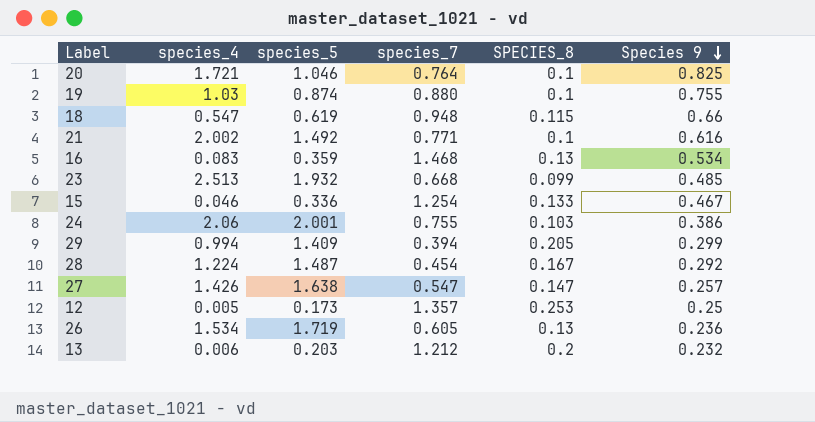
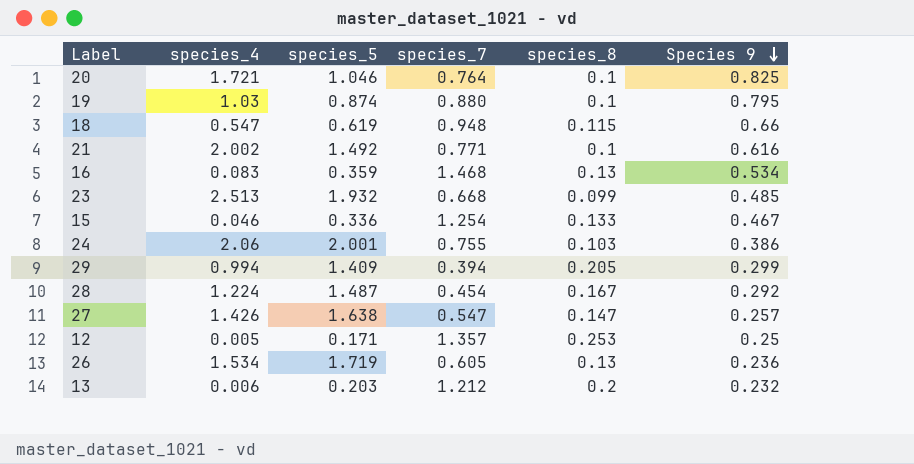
column name: SPECIES_8 -> species_8
19 | Species 9: 0.755 -> 0.795
12 | species_5: 0.173 -> 0.171

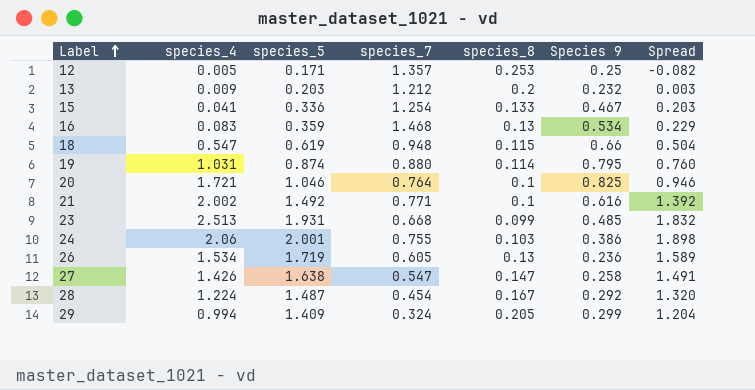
row order: Species 9 descending -> Label ascending
column Spread | formula: none -> [species_5] - [species_8]
13 | species_4: 0.006 -> 0.009
15 | species_4: 0.046 -> 0.041
19 | species_4: 1.03 -> 1.031
19 | species_8: 0.1 -> 0.114
23 | species_5: 1.932 -> 1.931
27 | Species 9: 0.257 -> 0.258
29 | species_7: 0.394 -> 0.324

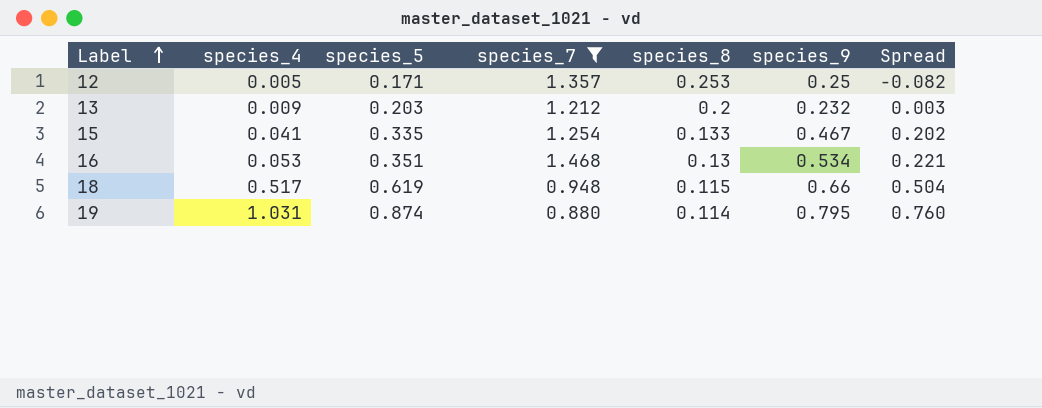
filter: none -> species_7 >= 0.880
column name: Species 9 -> species_9
15 | species_5: 0.336 -> 0.335
15 | Spread: 0.203 -> 0.202
16 | species_4: 0.083 -> 0.053
16 | species_5: 0.359 -> 0.351
16 | Spread: 0.229 -> 0.221
18 | species_4: 0.547 -> 0.517

